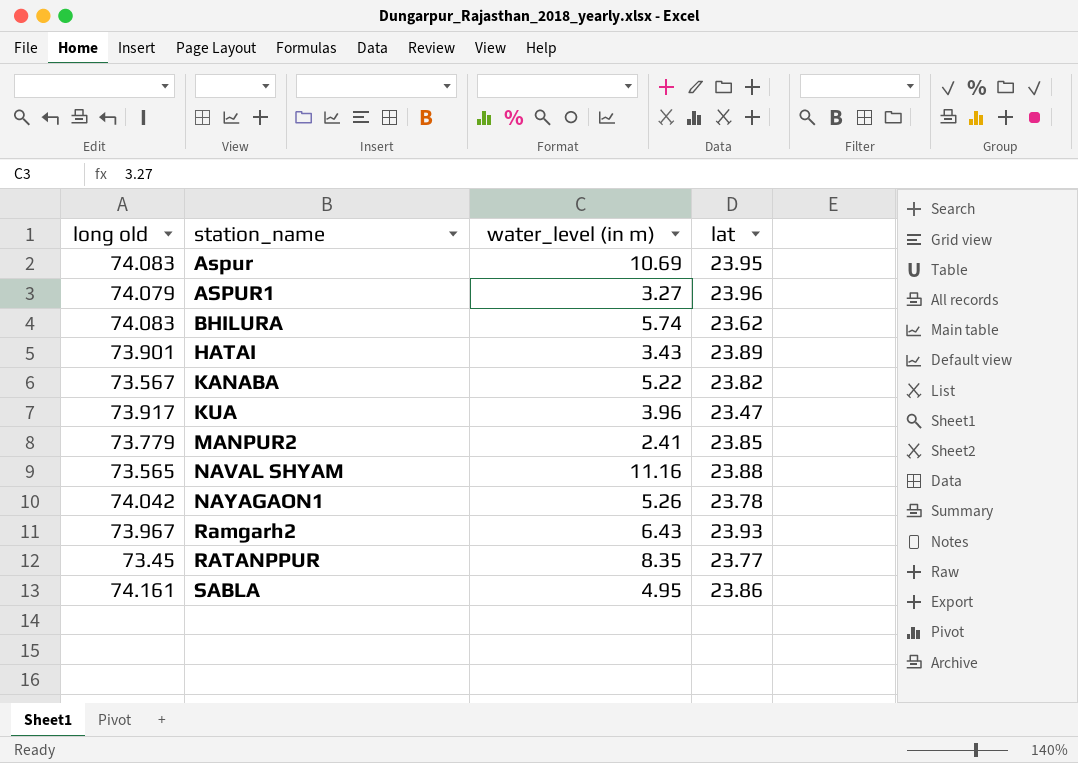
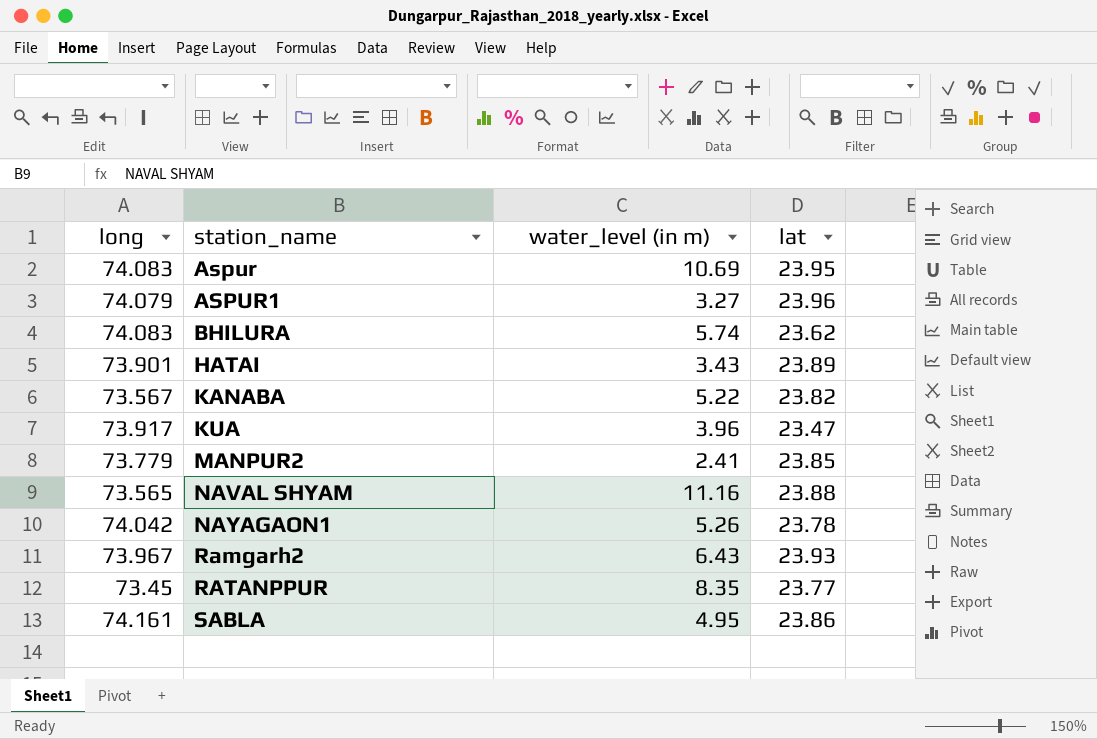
column name: long old -> long

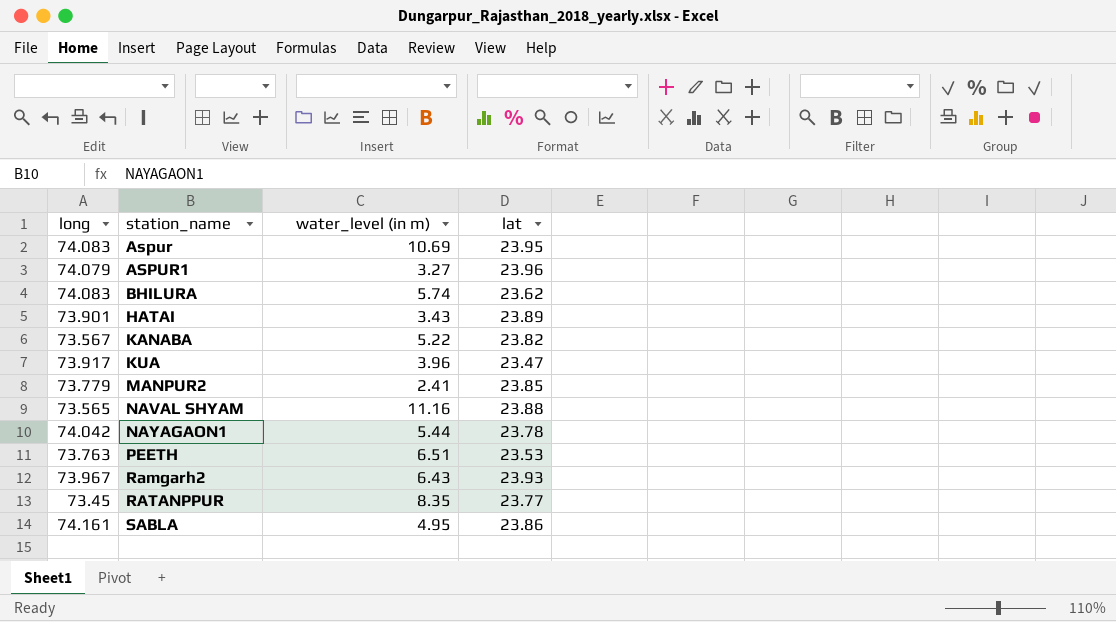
NAYAGAON1 | water_level (in m): 5.26 -> 5.44
row PEETH: none -> 73.763 | 6.51 | 23.53

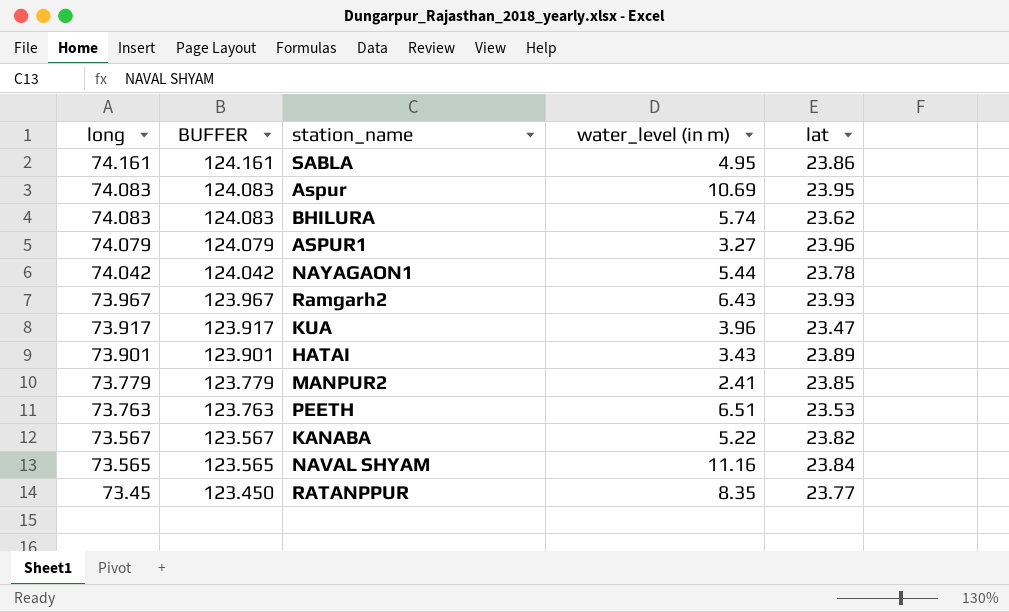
row order: station_name ascending -> long descending
column BUFFER | formula: none -> [long] + 50
NAVAL SHYAM | lat: 23.88 -> 23.84

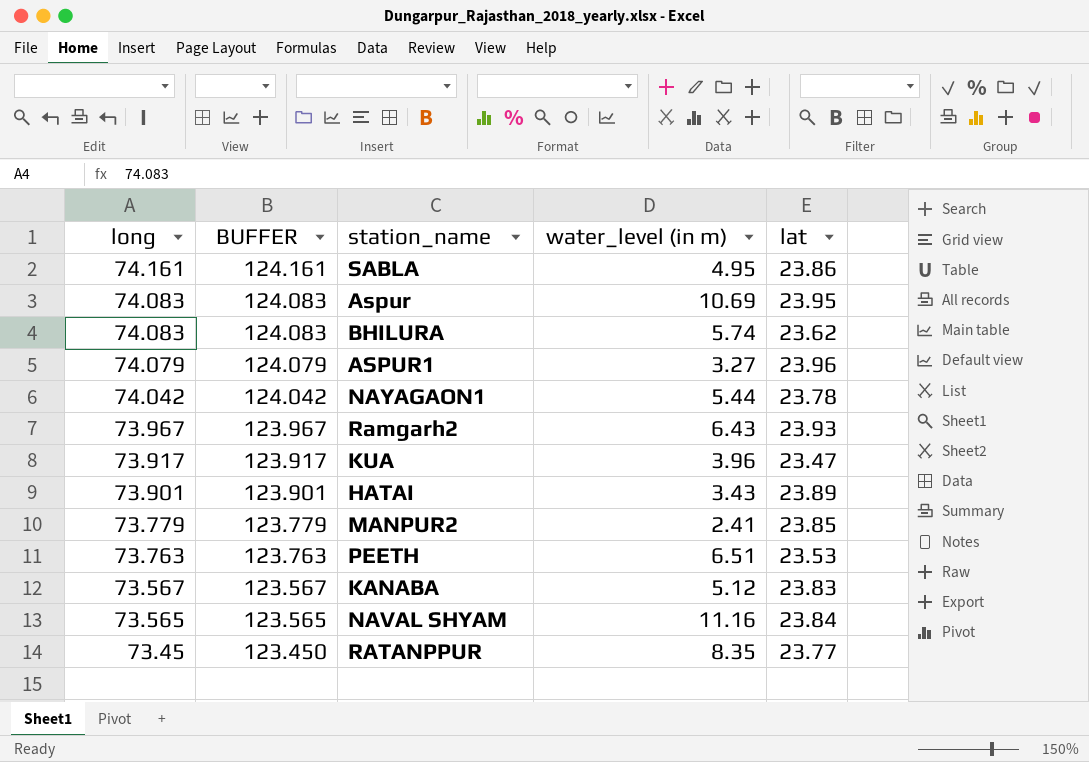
KANABA | water_level (in m): 5.22 -> 5.12
KANABA | lat: 23.82 -> 23.83

